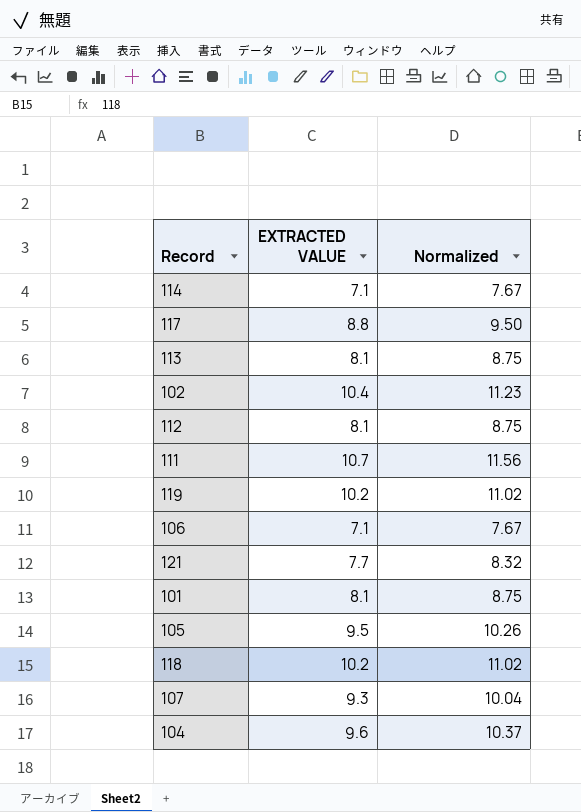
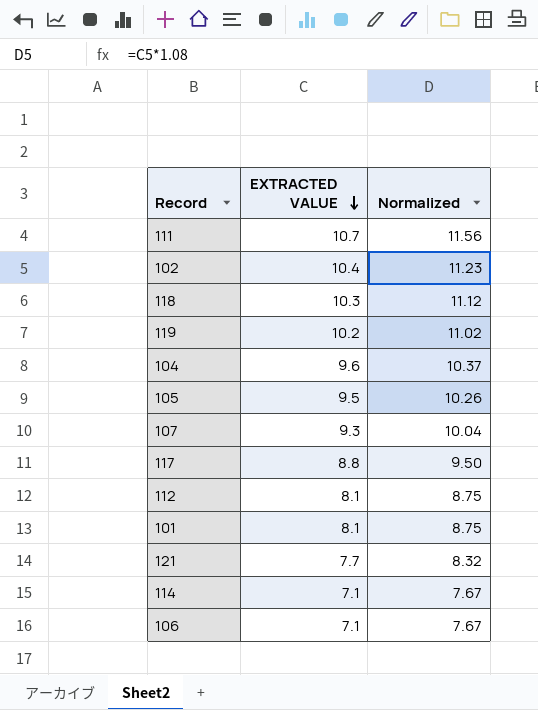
row order: none -> EXTRACTED VALUE descending
row 113: 8.1 | 8.75 -> none
118 | EXTRACTED VALUE: 10.2 -> 10.3
118 | Normalized: 11.02 -> 11.12

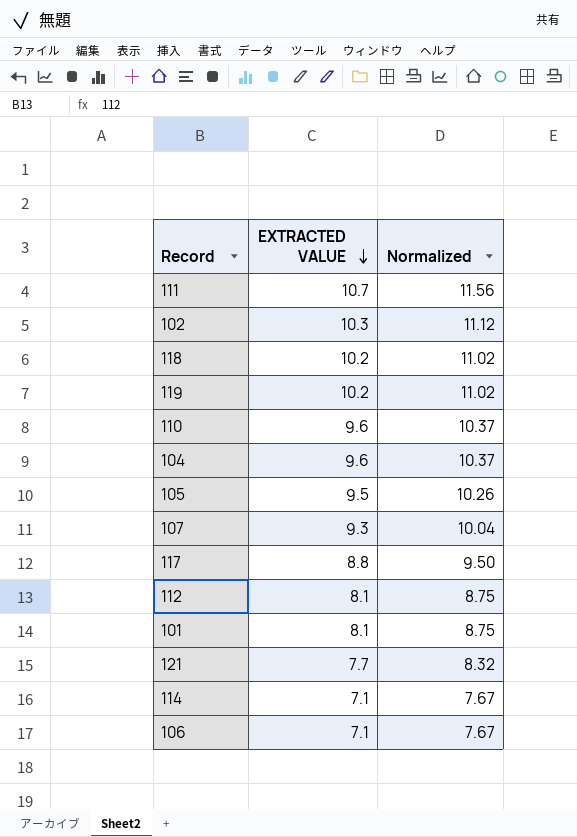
102 | EXTRACTED VALUE: 10.4 -> 10.3
102 | Normalized: 11.23 -> 11.12
118 | EXTRACTED VALUE: 10.3 -> 10.2
118 | Normalized: 11.12 -> 11.02
row 110: none -> 9.6 | 10.37

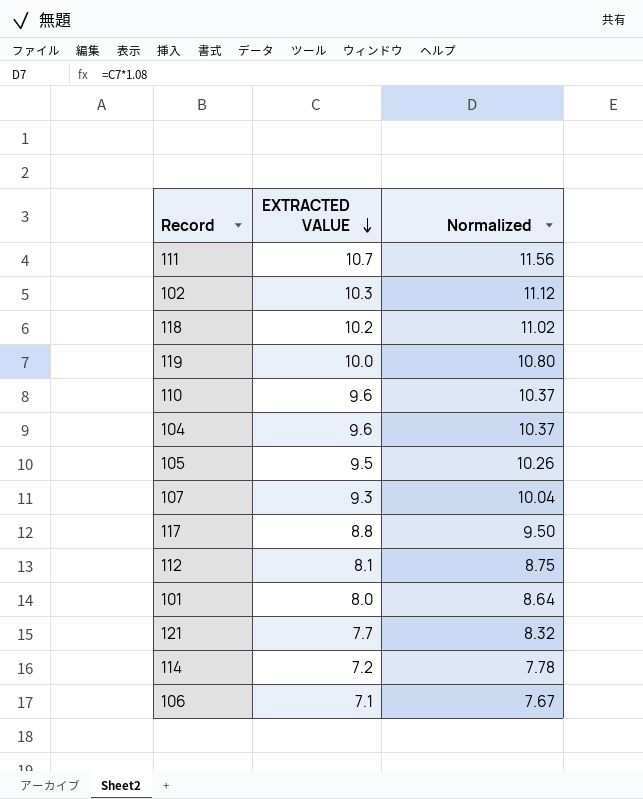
119 | EXTRACTED VALUE: 10.2 -> 10.0
119 | Normalized: 11.02 -> 10.80
101 | EXTRACTED VALUE: 8.1 -> 8.0
101 | Normalized: 8.75 -> 8.64
114 | EXTRACTED VALUE: 7.1 -> 7.2
114 | Normalized: 7.67 -> 7.78

